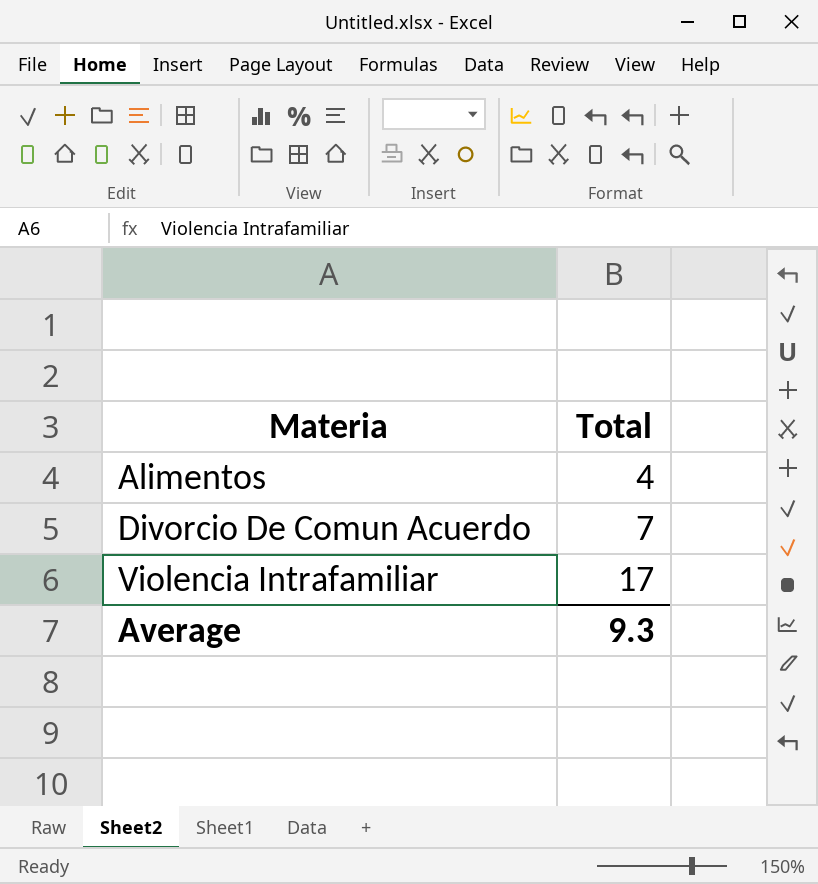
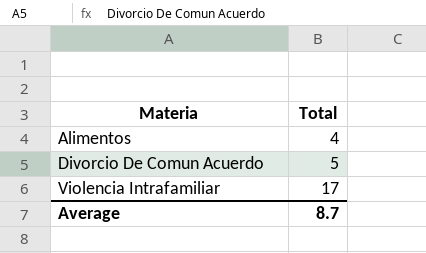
Divorcio De Comun Acuerdo | Total: 7 -> 5
Average | Total: 9.3 -> 8.7

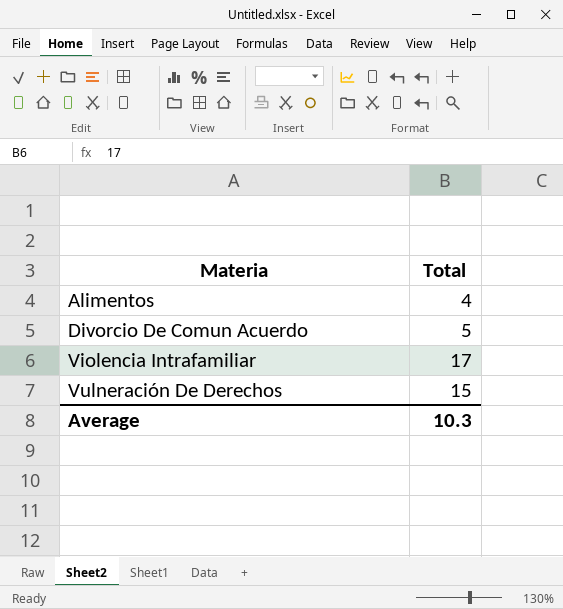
row Vulneración De Derechos: none -> 15
Average | Total: 8.7 -> 10.3

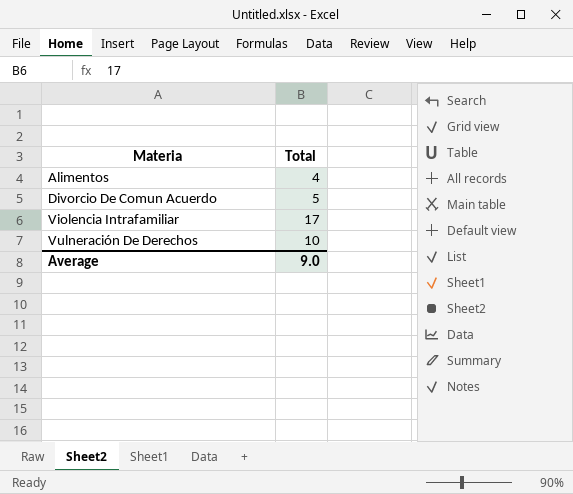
Vulneración De Derechos | Total: 15 -> 10
Average | Total: 10.3 -> 9.0

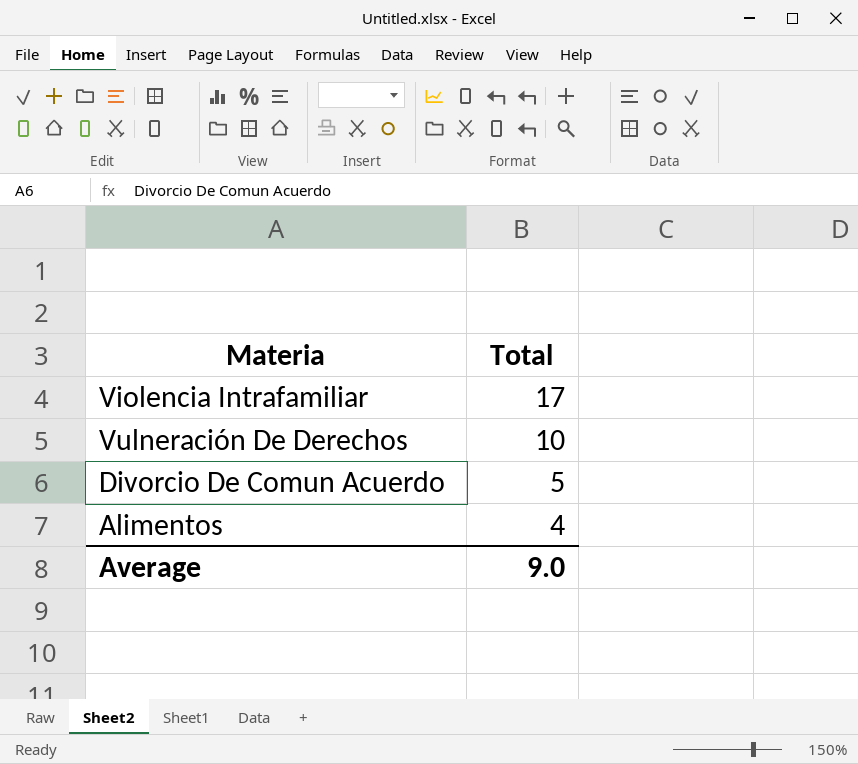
row order: Materia ascending -> Total descending

